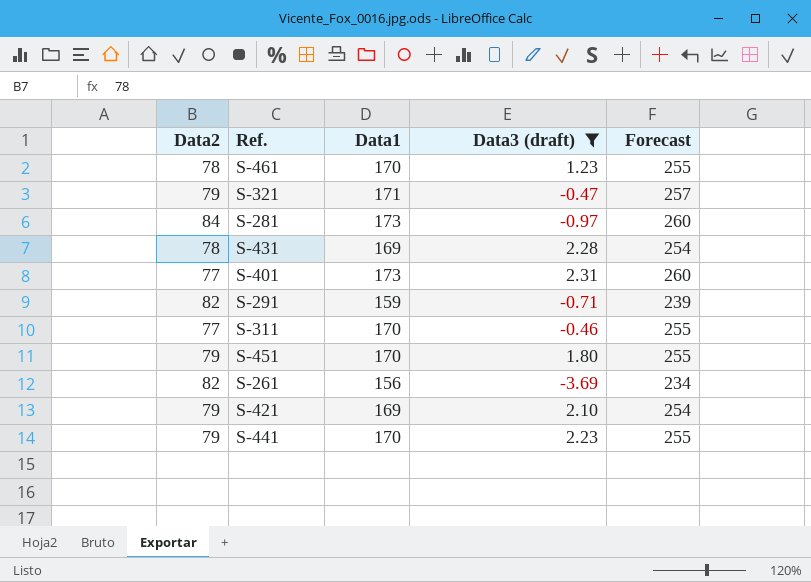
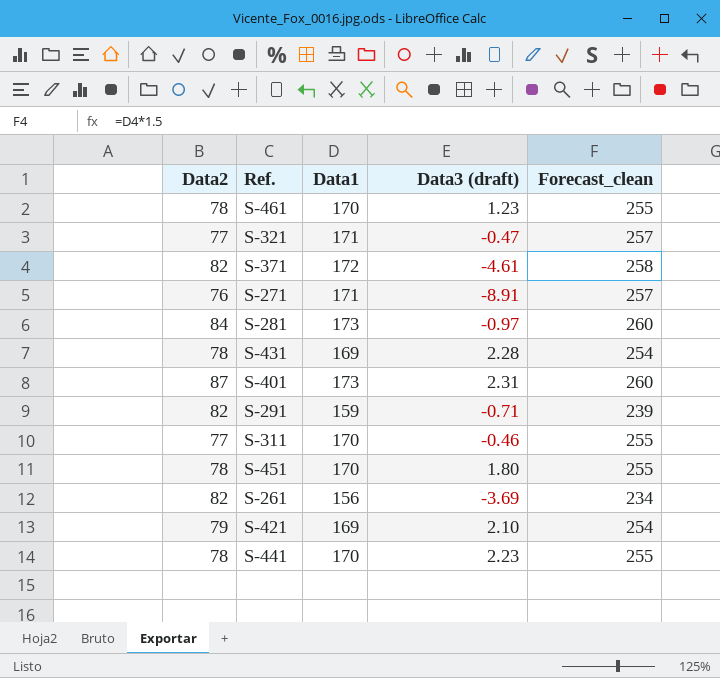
filter: Data3 (draft) >= -3.69 -> none
column name: Forecast -> Forecast_clean
S-321 | Data2: 79 -> 77
S-401 | Data2: 77 -> 87
S-451 | Data2: 79 -> 78
S-441 | Data2: 79 -> 78

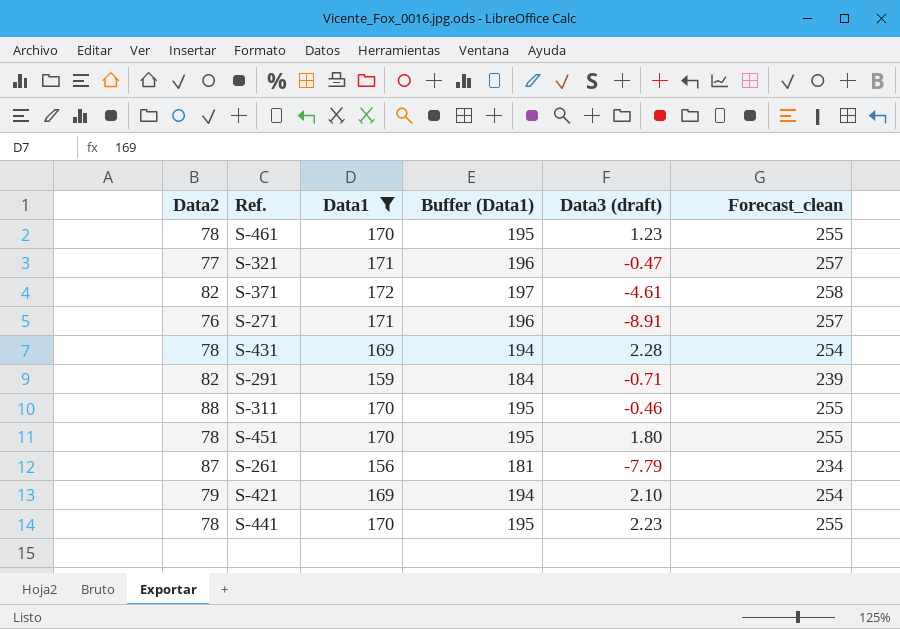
filter: none -> Data1 != 173
column Buffer (Data1) | formula: none -> [Data1] + 25
S-311 | Data2: 77 -> 88
S-261 | Data2: 82 -> 87
S-261 | Data3 (draft): -3.69 -> -7.79

